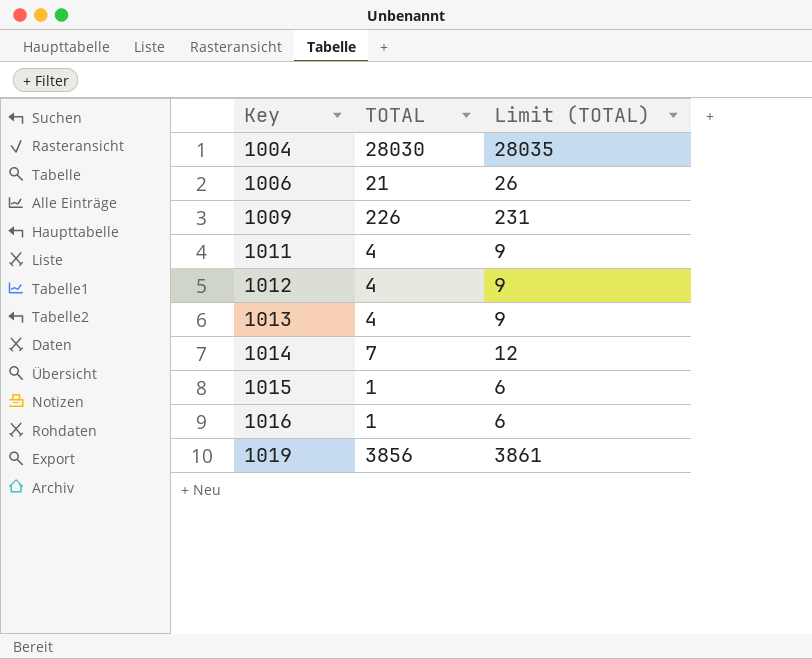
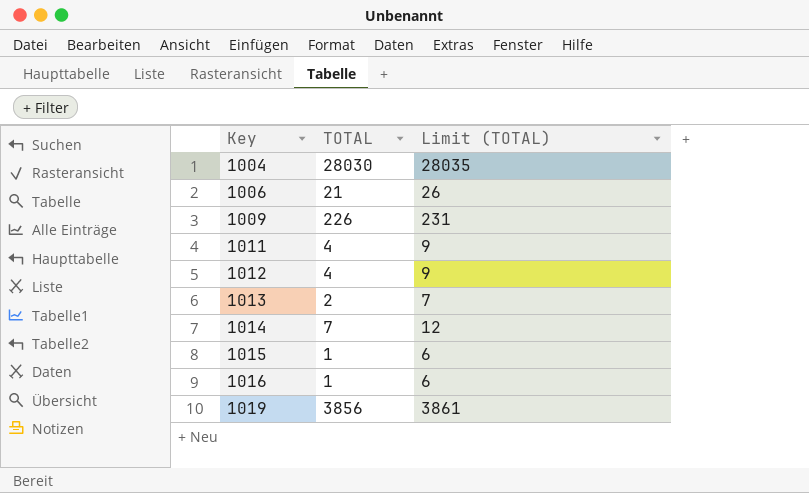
1013 | TOTAL: 4 -> 2
1013 | Limit (TOTAL): 9 -> 7

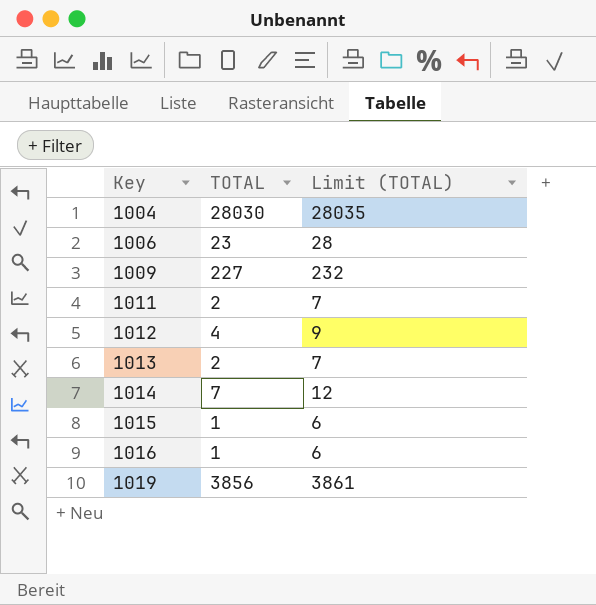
1006 | TOTAL: 21 -> 23
1006 | Limit (TOTAL): 26 -> 28
1009 | TOTAL: 226 -> 227
1009 | Limit (TOTAL): 231 -> 232
1011 | TOTAL: 4 -> 2
1011 | Limit (TOTAL): 9 -> 7

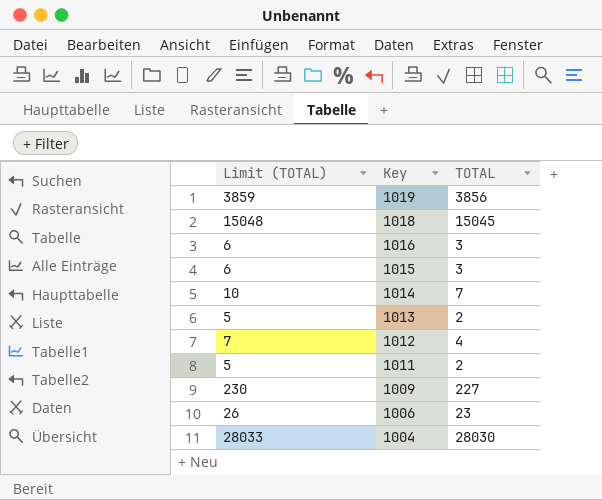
row order: Key ascending -> Key descending
column Limit (TOTAL) | formula: [TOTAL] + 5 -> [TOTAL] + 3
column Limit (TOTAL) | position: 3 -> 1
row 1018: none -> 15048 | 15045
1016 | TOTAL: 1 -> 3
1015 | TOTAL: 1 -> 3

